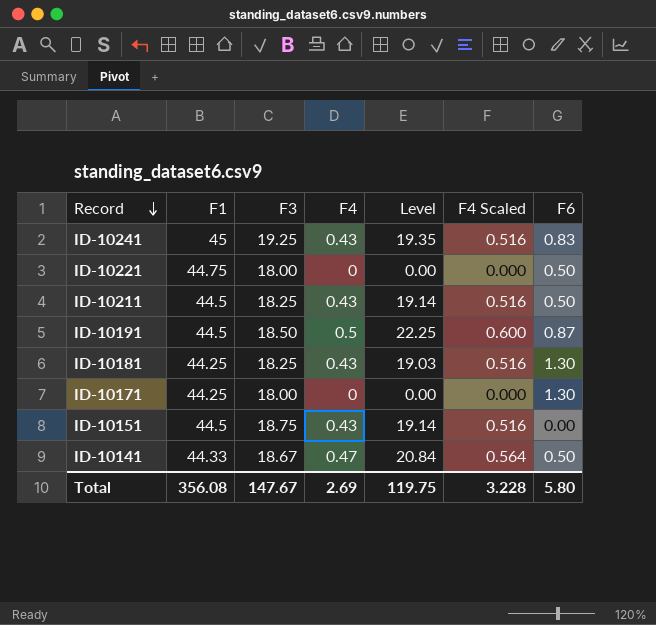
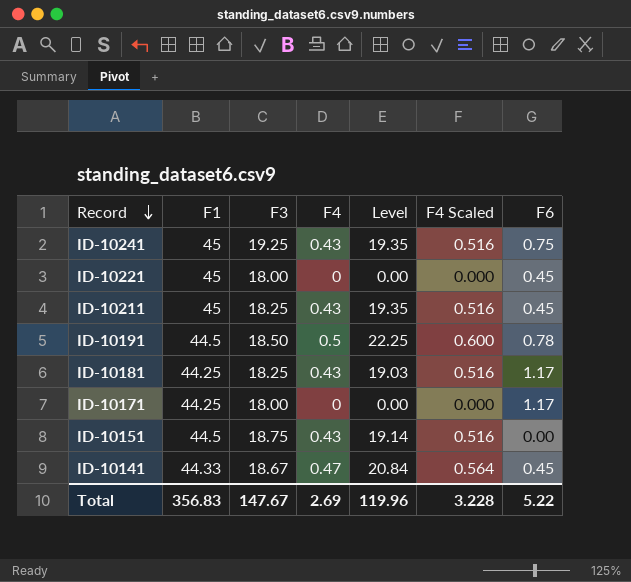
ID-10241 | F6: 0.83 -> 0.75
ID-10221 | F1: 44.75 -> 45
ID-10221 | F6: 0.50 -> 0.45
ID-10211 | F1: 44.5 -> 45
ID-10211 | Level: 19.14 -> 19.35
ID-10211 | F6: 0.50 -> 0.45
ID-10191 | F6: 0.87 -> 0.78
ID-10181 | F6: 1.30 -> 1.17
ID-10171 | F6: 1.30 -> 1.17
ID-10141 | F6: 0.50 -> 0.45
Total | F1: 356.08 -> 356.83
Total | Level: 119.75 -> 119.96
Total | F6: 5.80 -> 5.22

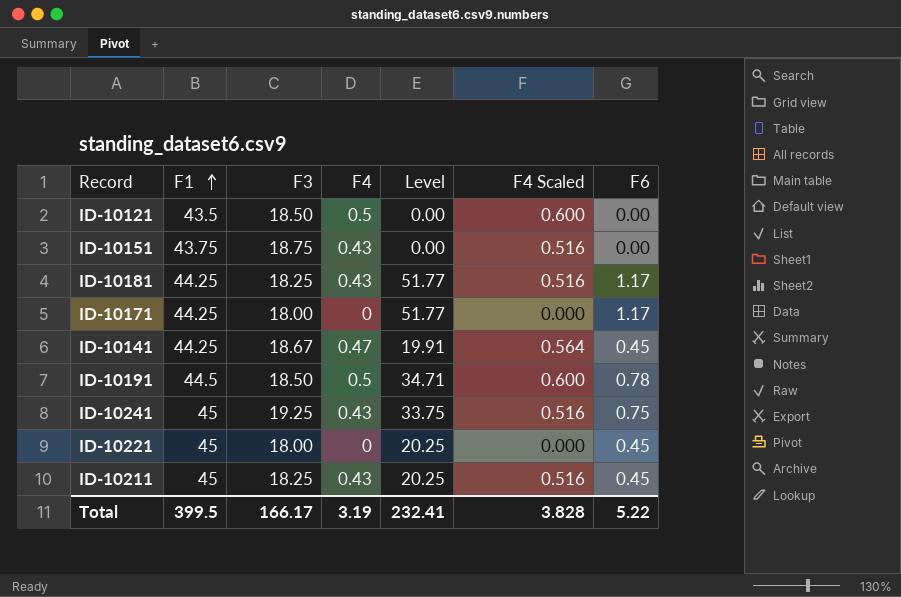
row order: Record descending -> F1 ascending
column Level | formula: [F1] * [F4] -> [F1] * [F6]
row ID-10121: none -> 43.5 | 18.50 | 0.5 | 0.00 | 0.600 | 0.00
ID-10151 | F1: 44.5 -> 43.75
ID-10141 | F1: 44.33 -> 44.25
Total | F1: 356.83 -> 399.5
Total | F3: 147.67 -> 166.17
Total | F4: 2.69 -> 3.19
Total | Level: 119.96 -> 232.41
Total | F4 Scaled: 3.228 -> 3.828

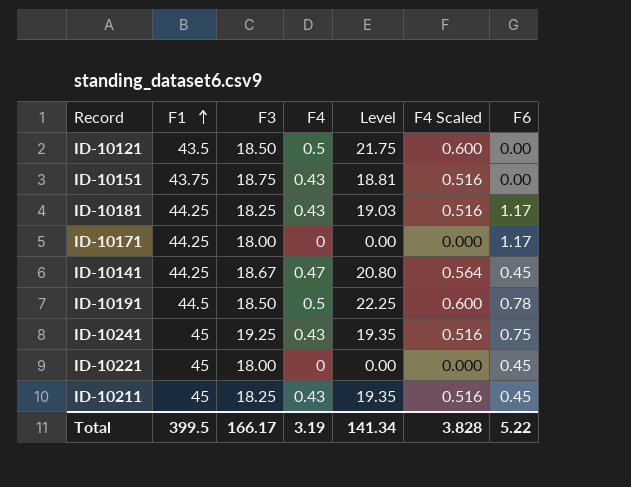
column Level | formula: [F1] * [F6] -> [F1] * [F4]
Total | Level: 232.41 -> 141.34

